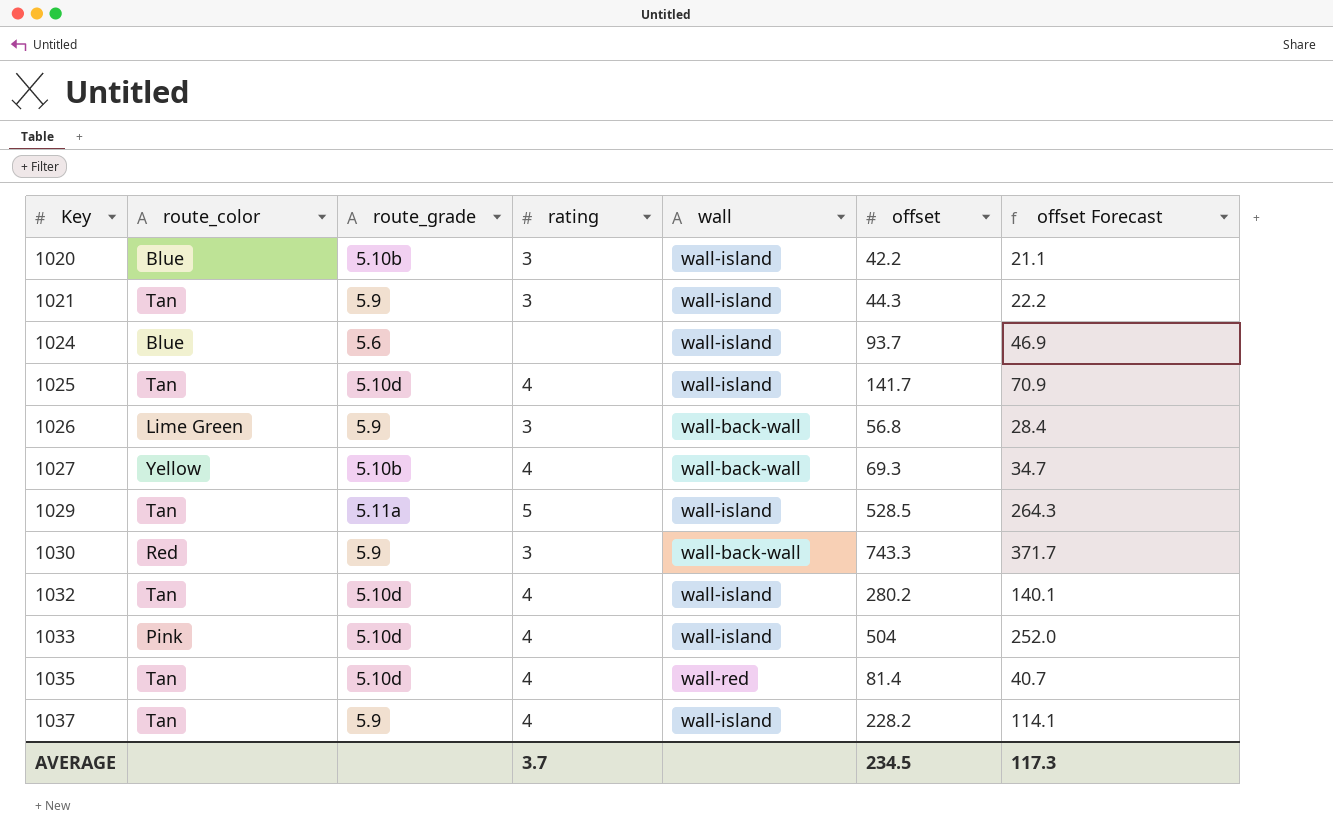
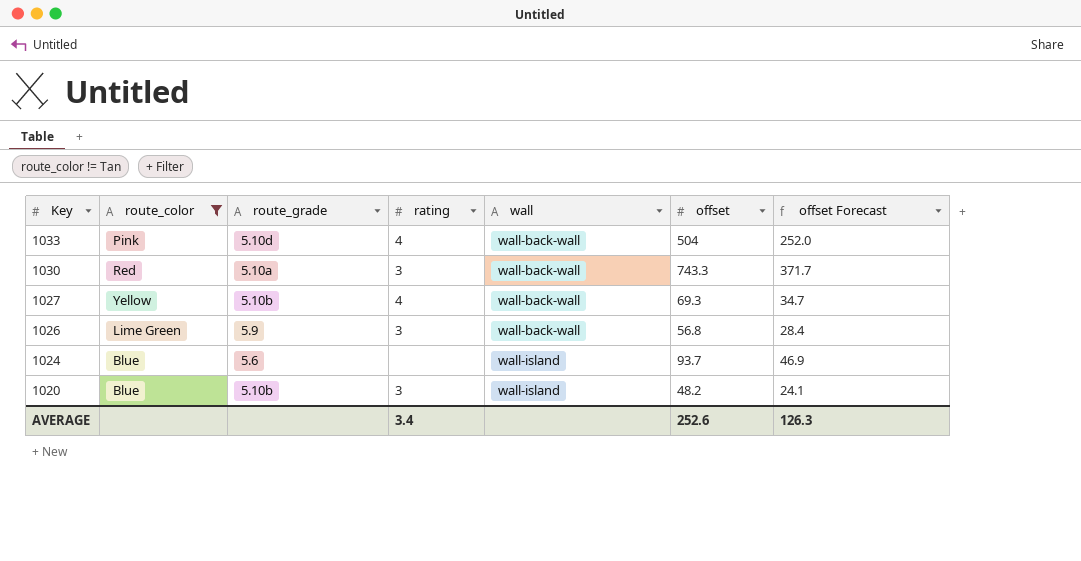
filter: none -> route_color != Tan
row order: Key ascending -> Key descending
1033 | wall: wall-island -> wall-back-wall
1030 | route_grade: 5.9 -> 5.10a
1020 | offset: 42.2 -> 48.2
1020 | offset Forecast: 21.1 -> 24.1
AVERAGE | rating: 3.7 -> 3.4
AVERAGE | offset: 234.5 -> 252.6
AVERAGE | offset Forecast: 117.3 -> 126.3

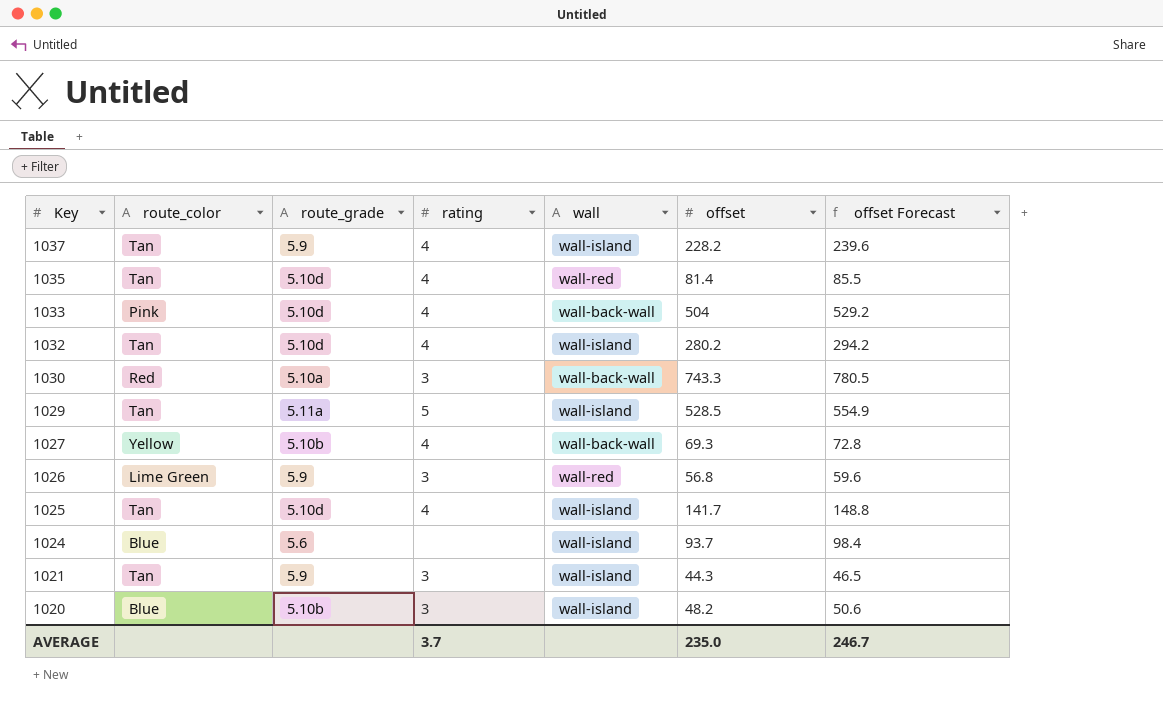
filter: route_color != Tan -> none
column offset Forecast | formula: [offset] * 0.5 -> [offset] * 1.05
1026 | wall: wall-back-wall -> wall-red
AVERAGE | rating: 3.4 -> 3.7
AVERAGE | offset: 252.6 -> 235.0
AVERAGE | offset Forecast: 126.3 -> 246.7

